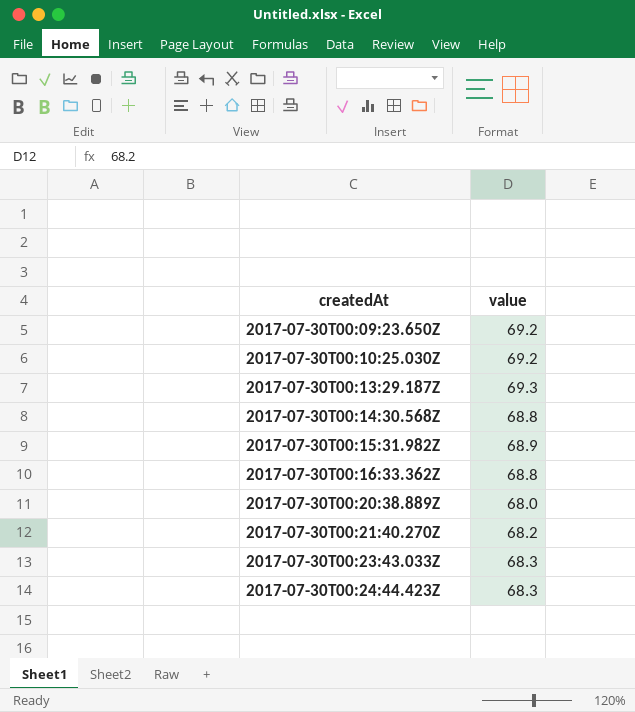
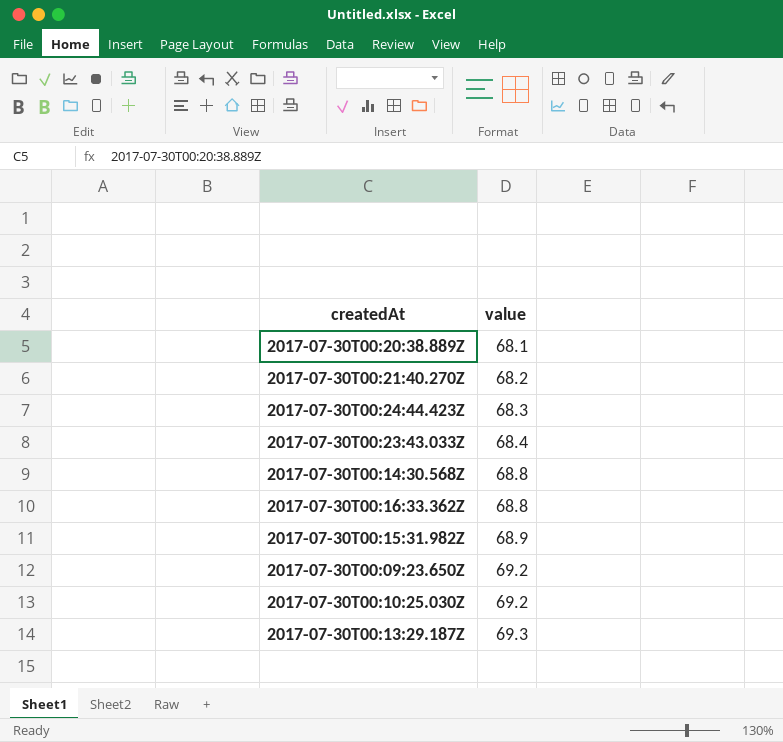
row order: createdAt ascending -> value ascending
2017-07-30T00:20:38.889Z | value: 68.0 -> 68.1
2017-07-30T00:23:43.033Z | value: 68.3 -> 68.4

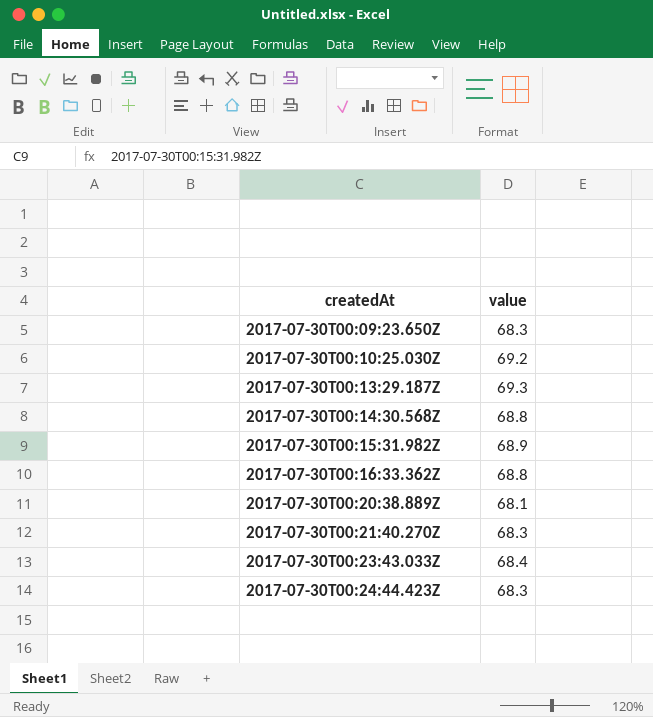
row order: value ascending -> createdAt ascending
2017-07-30T00:09:23.650Z | value: 69.2 -> 68.3
2017-07-30T00:21:40.270Z | value: 68.2 -> 68.3

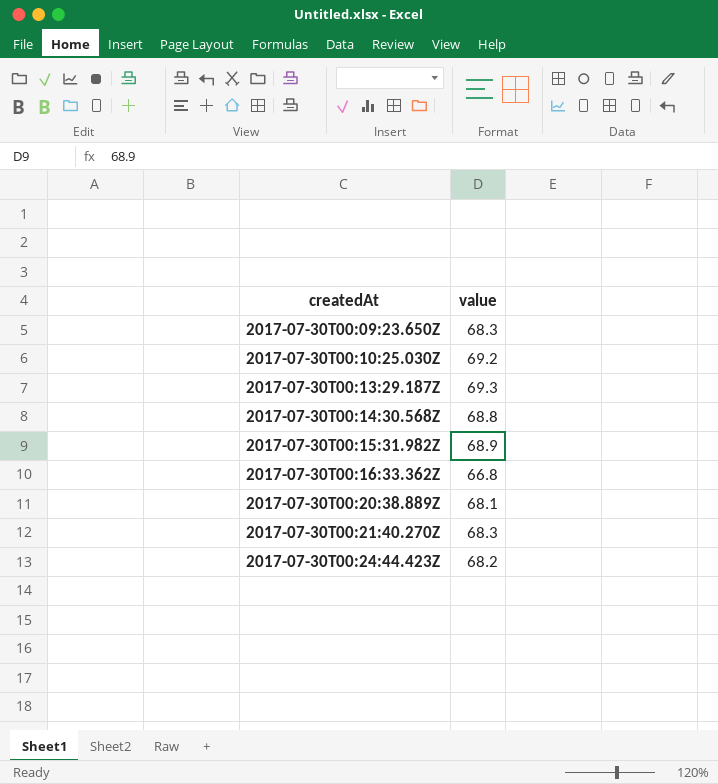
row 2017-07-30T00:23:43.033Z: 68.4 -> none
2017-07-30T00:16:33.362Z | value: 68.8 -> 66.8
2017-07-30T00:24:44.423Z | value: 68.3 -> 68.2

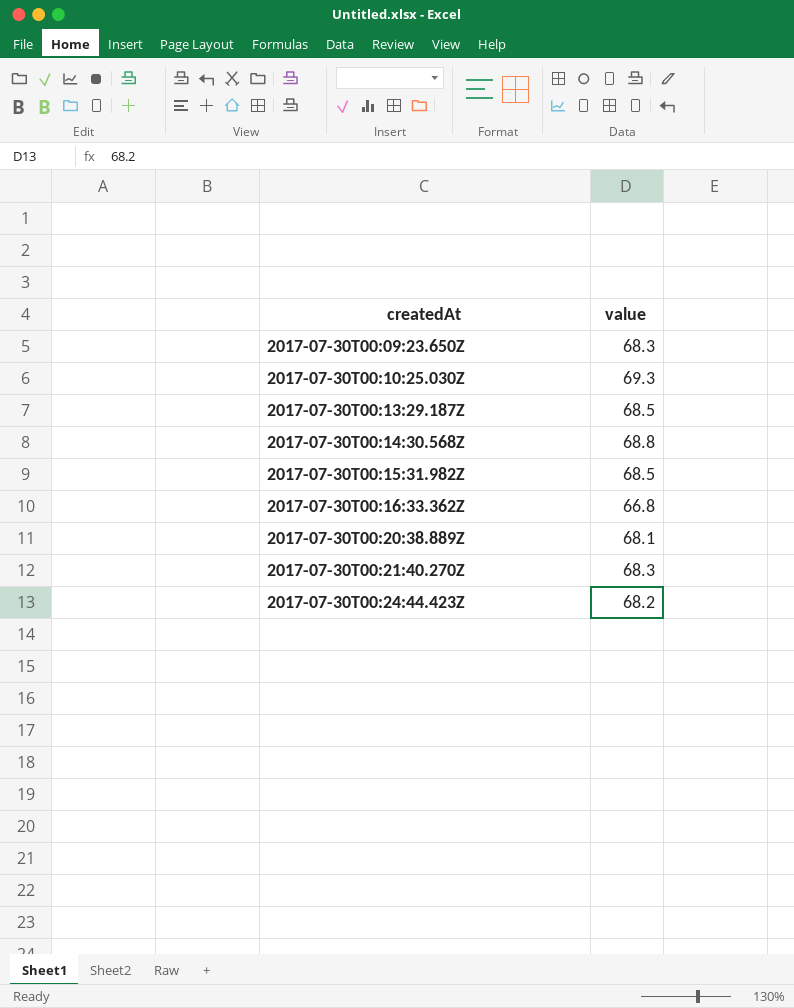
2017-07-30T00:10:25.030Z | value: 69.2 -> 69.3
2017-07-30T00:13:29.187Z | value: 69.3 -> 68.5
2017-07-30T00:15:31.982Z | value: 68.9 -> 68.5

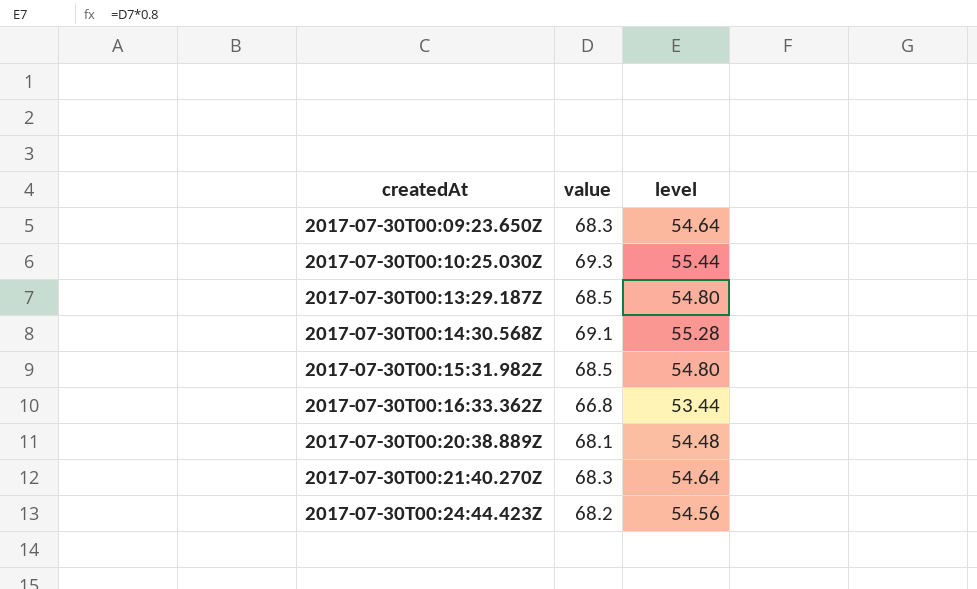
column level | formula: none -> [value] * 0.8
2017-07-30T00:14:30.568Z | value: 68.8 -> 69.1

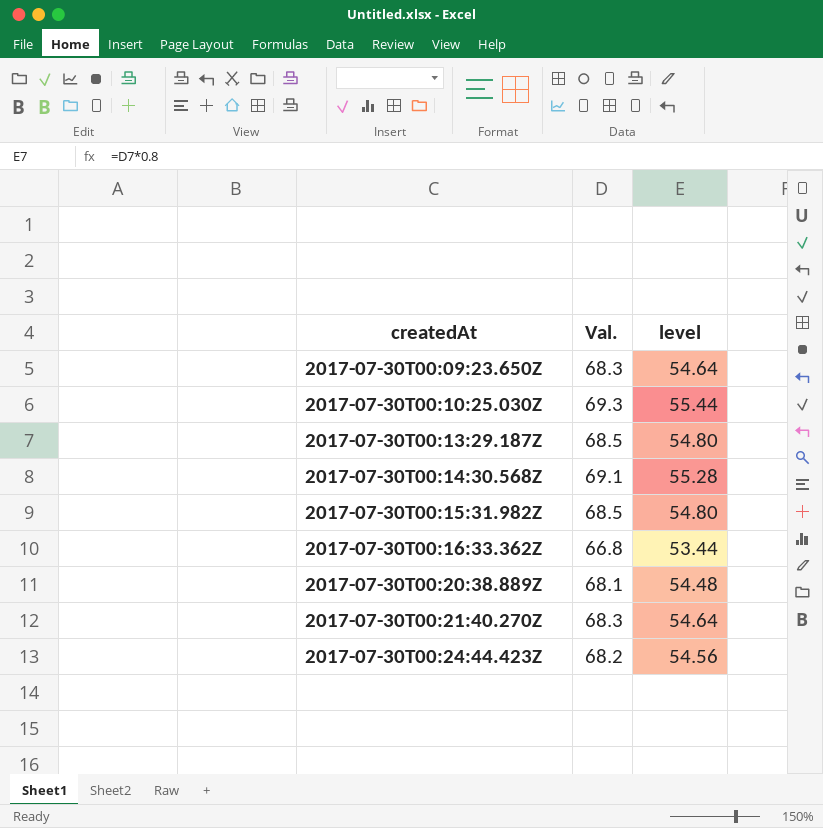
column name: value -> Val.

